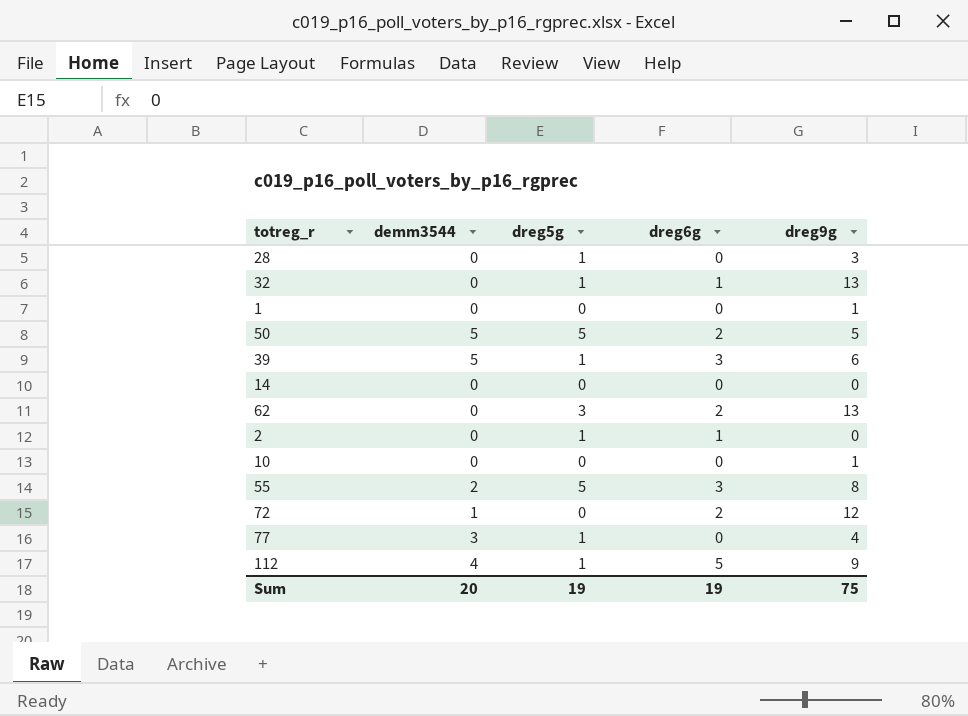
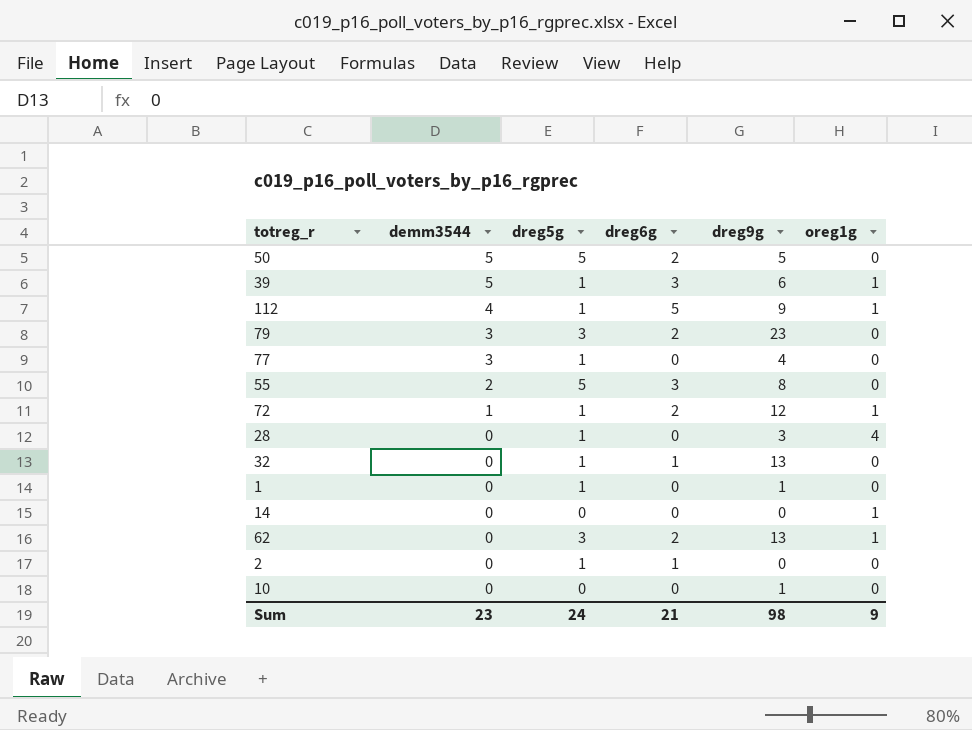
row order: none -> demm3544 descending
column oreg1g | position: none -> 6
row 79: none -> 3 | 3 | 2 | 23 | 0
72 | dreg5g: 0 -> 1
1 | dreg5g: 0 -> 1
Sum | demm3544: 20 -> 23
Sum | dreg5g: 19 -> 24
Sum | dreg6g: 19 -> 21
Sum | dreg9g: 75 -> 98

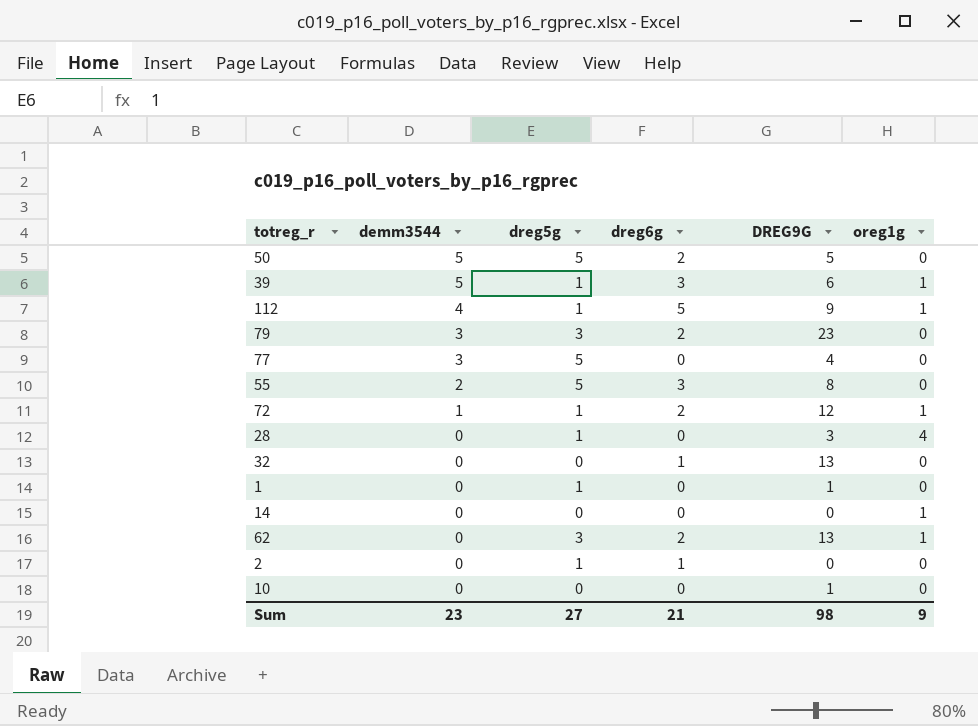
column name: dreg9g -> DREG9G
77 | dreg5g: 1 -> 5
32 | dreg5g: 1 -> 0
Sum | dreg5g: 24 -> 27

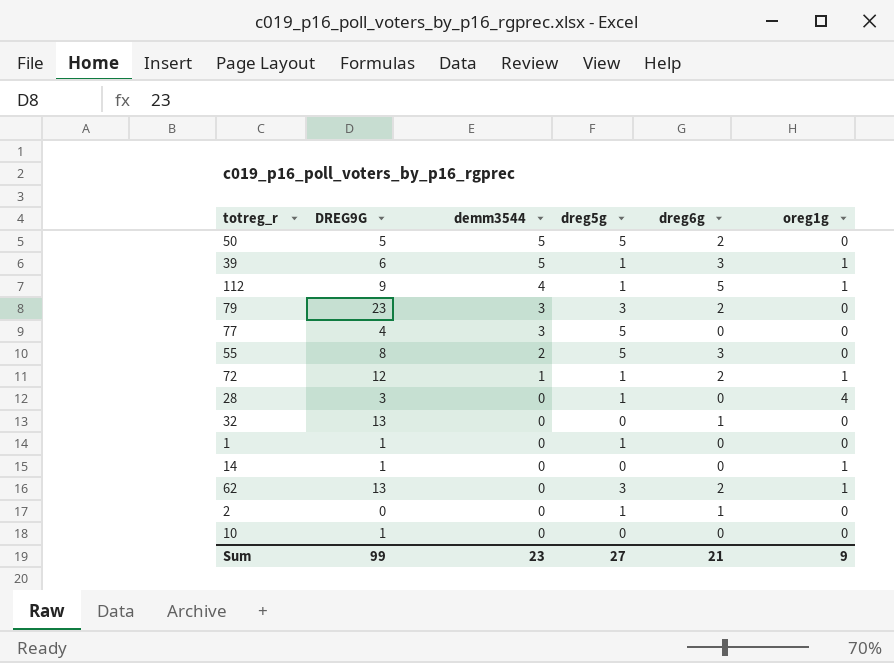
column DREG9G | position: 5 -> 2
14 | DREG9G: 0 -> 1
Sum | DREG9G: 98 -> 99

